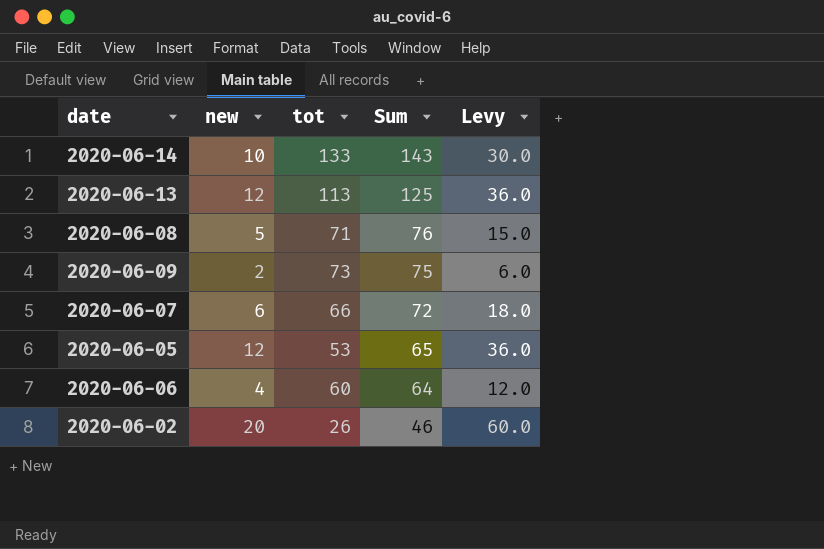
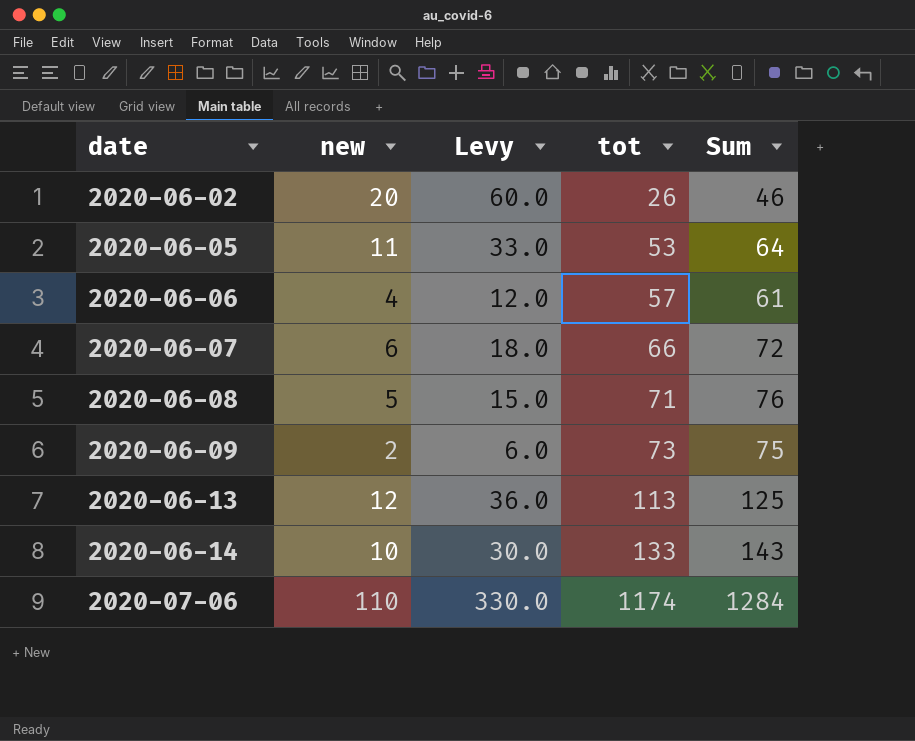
row order: Sum descending -> date ascending
column Levy | position: 5 -> 3
2020-06-05 | new: 12 -> 11
2020-06-05 | Levy: 36.0 -> 33.0
2020-06-05 | Sum: 65 -> 64
2020-06-06 | tot: 60 -> 57
2020-06-06 | Sum: 64 -> 61
row 2020-07-06: none -> 110 | 330.0 | 1174 | 1284

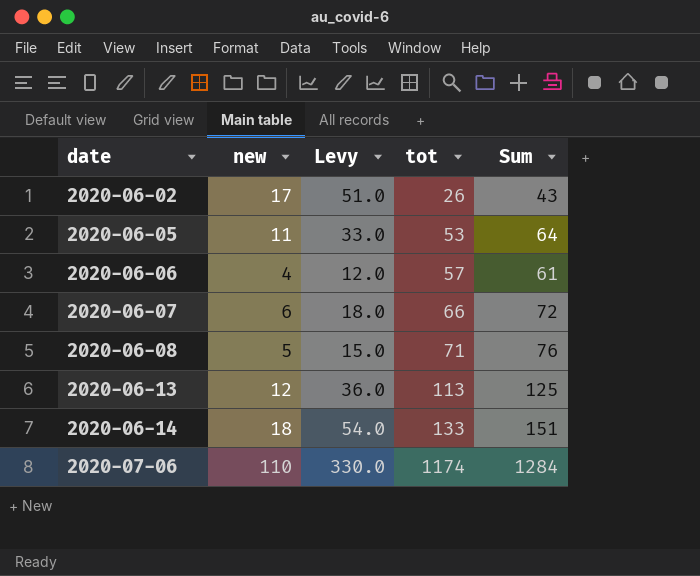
row 2020-06-09: 2 | 6.0 | 73 | 75 -> none
2020-06-02 | new: 20 -> 17
2020-06-02 | Levy: 60.0 -> 51.0
2020-06-02 | Sum: 46 -> 43
2020-06-14 | new: 10 -> 18
2020-06-14 | Levy: 30.0 -> 54.0
2020-06-14 | Sum: 143 -> 151

